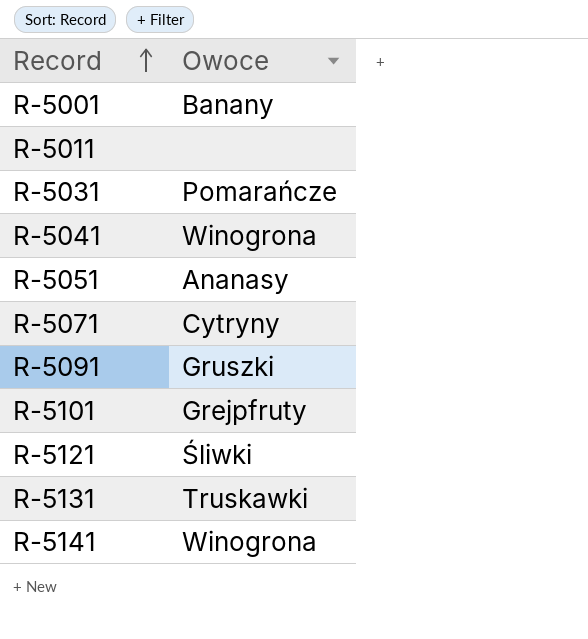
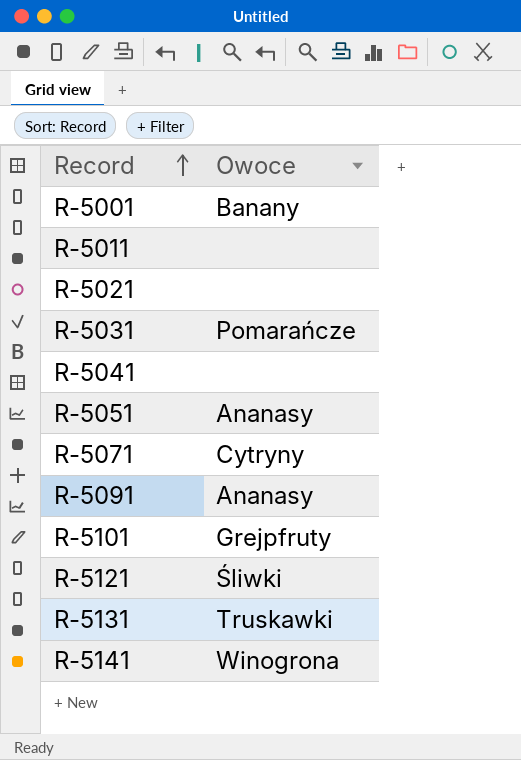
row R-5021: none -> none
R-5041 | Owoce: Winogrona -> none
R-5091 | Owoce: Gruszki -> Ananasy

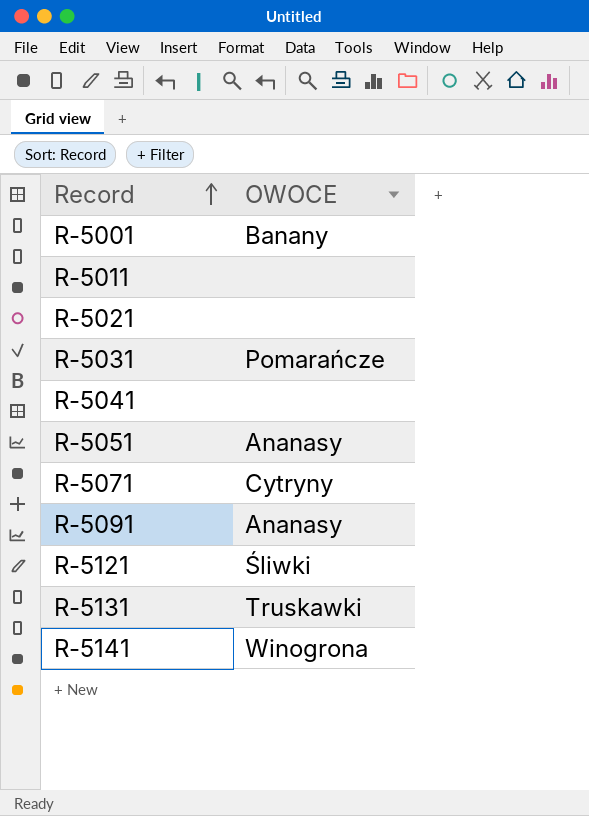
column name: Owoce -> OWOCE
row R-5101: Grejpfruty -> none

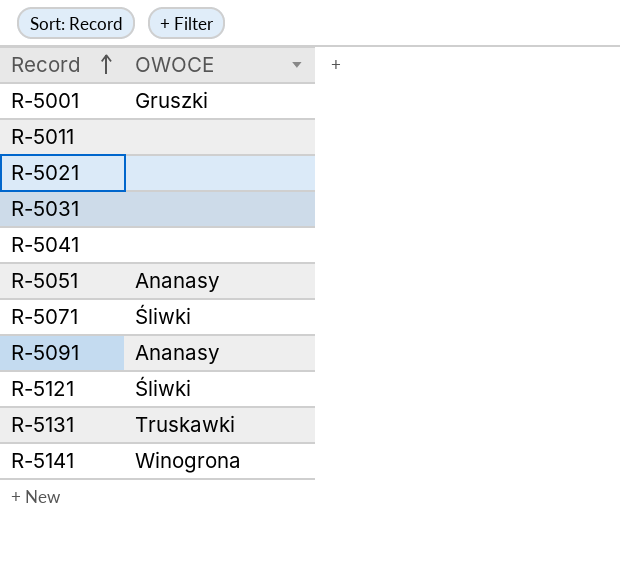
R-5001 | OWOCE: Banany -> Gruszki
R-5031 | OWOCE: Pomarańcze -> none
R-5071 | OWOCE: Cytryny -> Śliwki

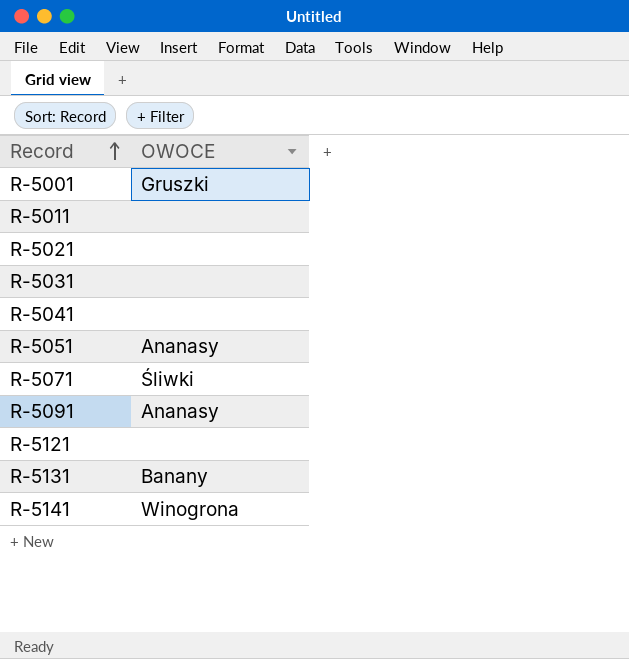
R-5121 | OWOCE: Śliwki -> none
R-5131 | OWOCE: Truskawki -> Banany

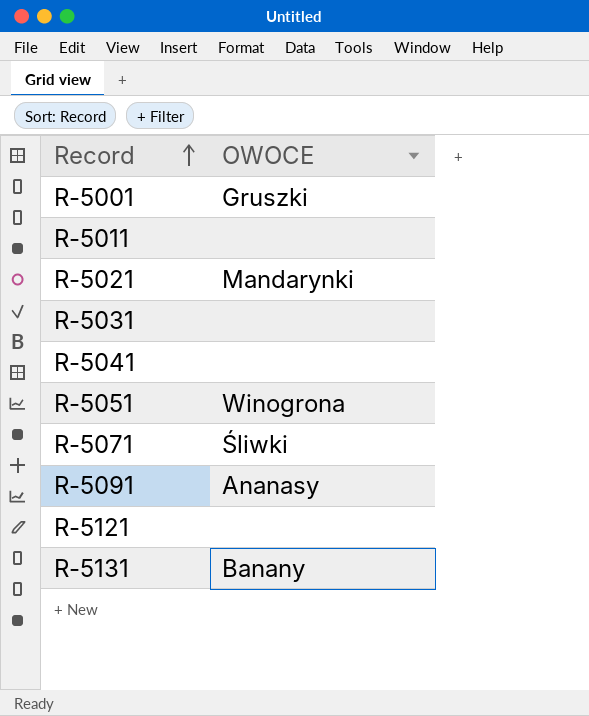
row R-5141: Winogrona -> none
R-5021 | OWOCE: none -> Mandarynki
R-5051 | OWOCE: Ananasy -> Winogrona

